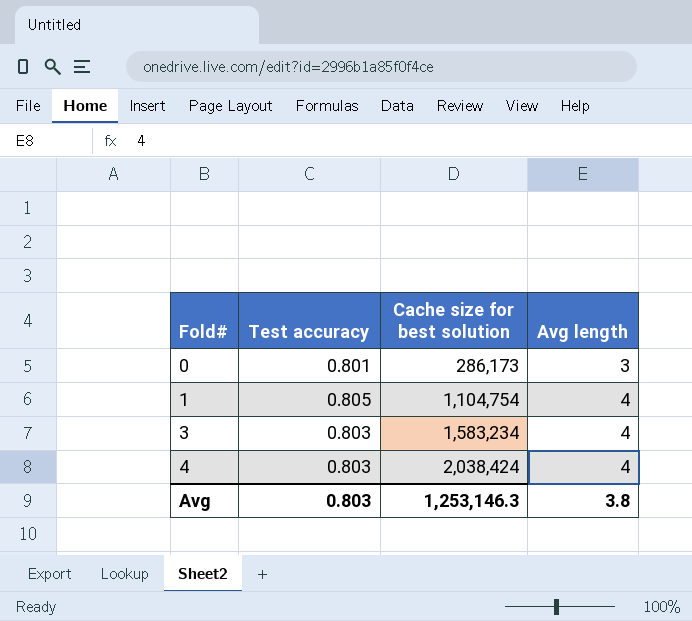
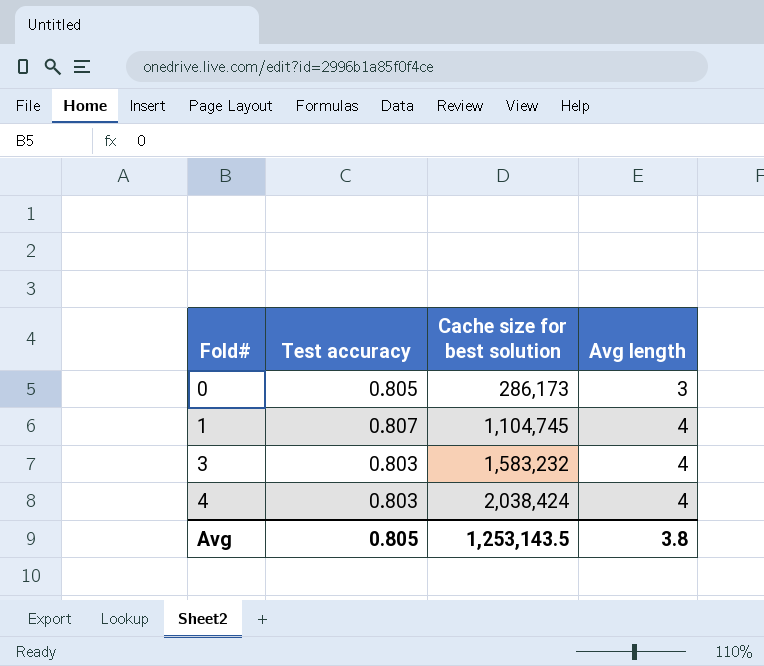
0 | Test accuracy: 0.801 -> 0.805
1 | Test accuracy: 0.805 -> 0.807
1 | Cache size for best solution: 1,104,754 -> 1,104,745
3 | Cache size for best solution: 1,583,234 -> 1,583,232
Avg | Test accuracy: 0.803 -> 0.805
Avg | Cache size for best solution: 1,253,146.3 -> 1,253,143.5

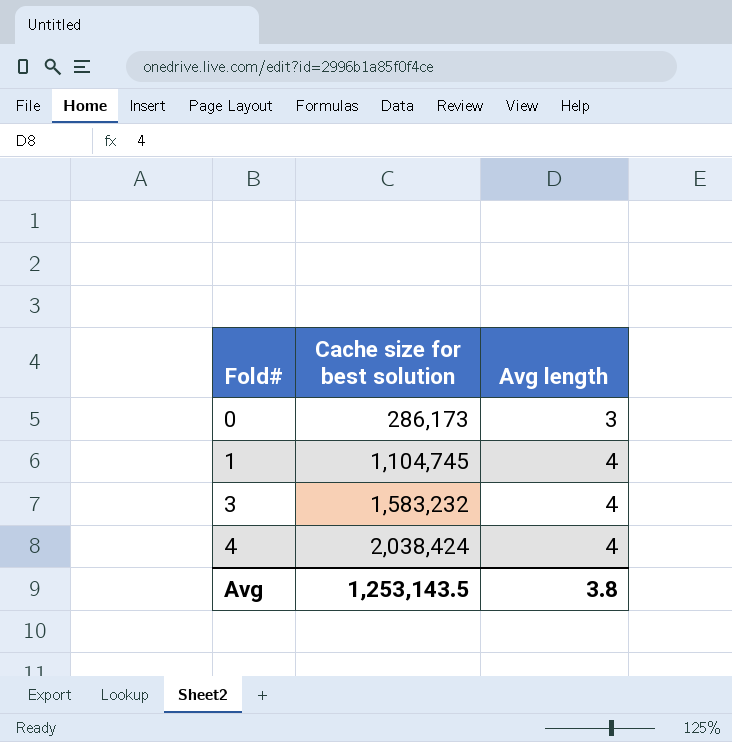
column Test accuracy | position: 2 -> none

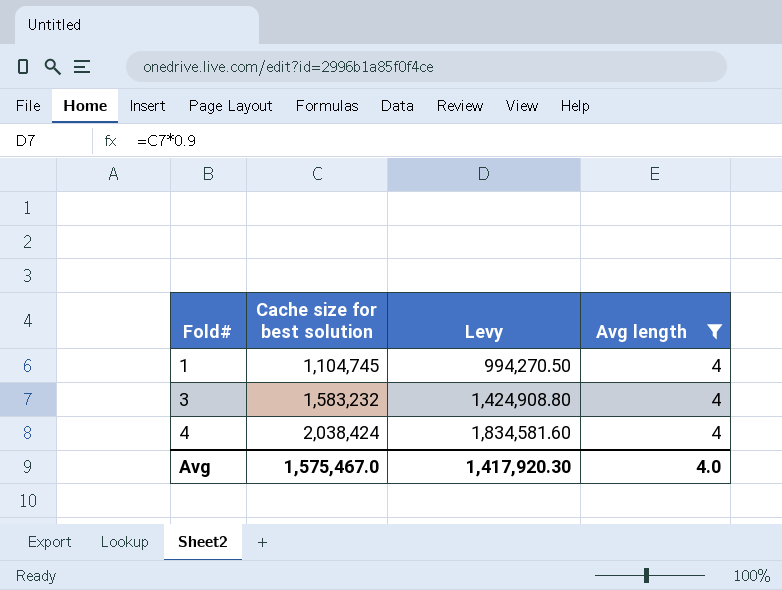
filter: none -> Avg length = 4
column Levy | formula: none -> [Cache size for best solution] * 0.9
Avg | Cache size for best solution: 1,253,143.5 -> 1,575,467.0
Avg | Avg length: 3.8 -> 4.0

